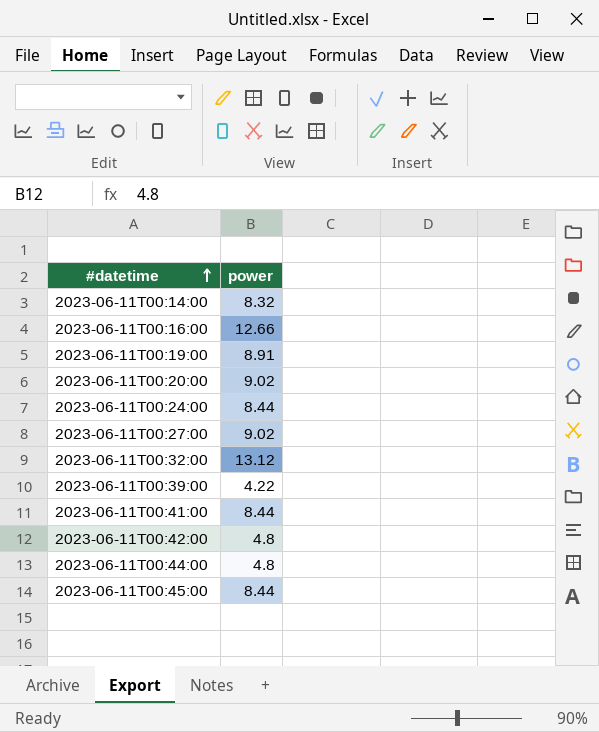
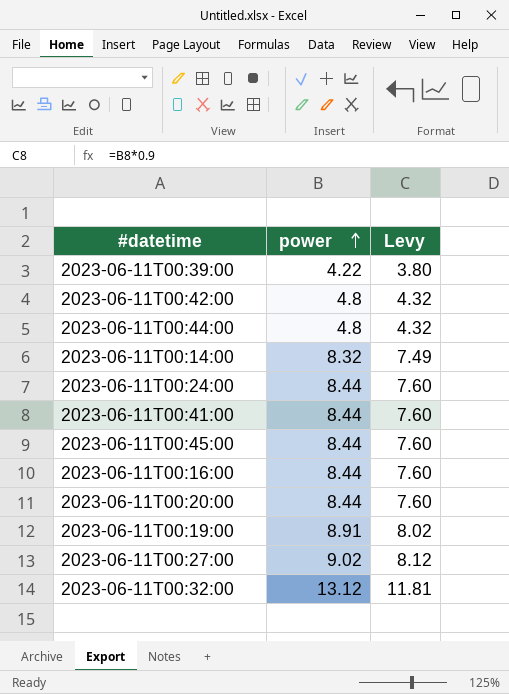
row order: #datetime ascending -> power ascending
column Levy | formula: none -> [power] * 0.9
2023-06-11T00:16:00 | power: 12.66 -> 8.44
2023-06-11T00:20:00 | power: 9.02 -> 8.44

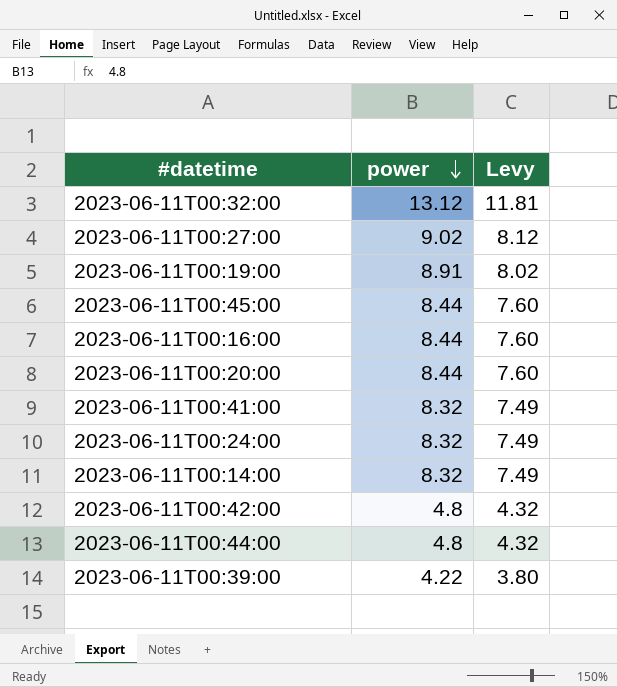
row order: power ascending -> power descending
2023-06-11T00:41:00 | power: 8.44 -> 8.32
2023-06-11T00:41:00 | Levy: 7.60 -> 7.49
2023-06-11T00:24:00 | power: 8.44 -> 8.32
2023-06-11T00:24:00 | Levy: 7.60 -> 7.49

